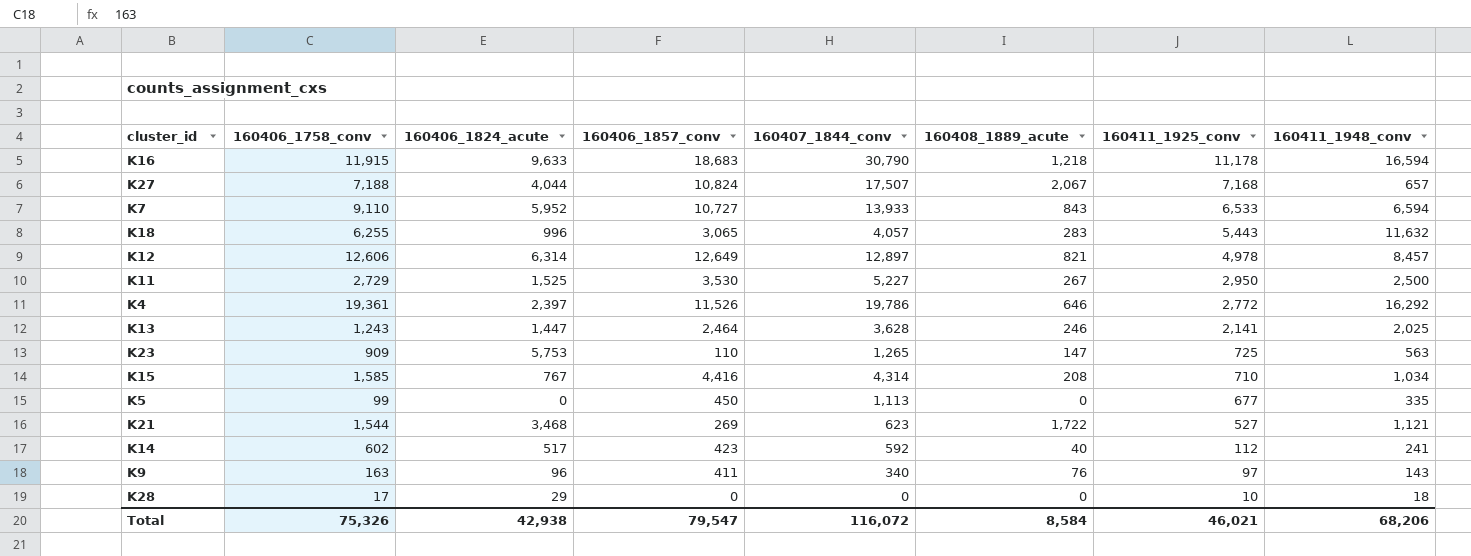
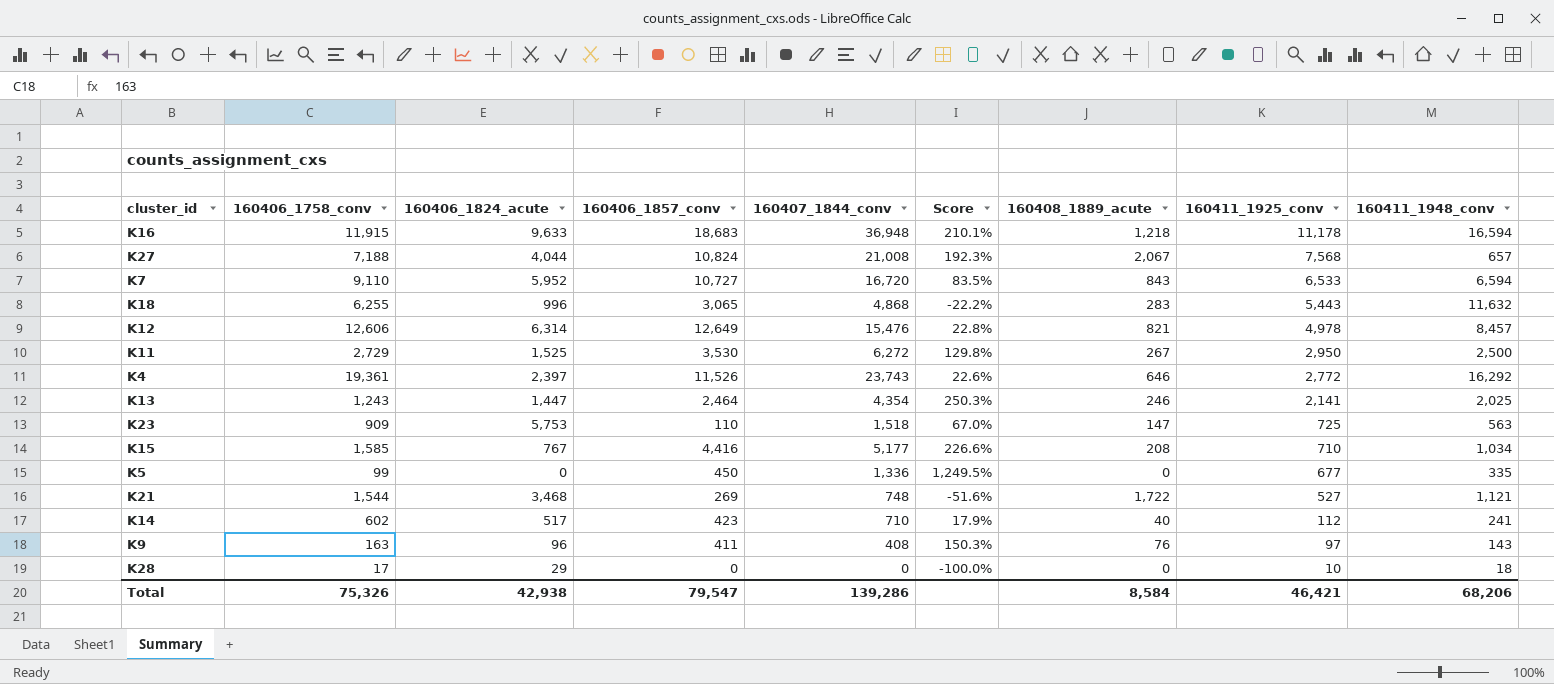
column Score | formula: none -> ([160407_1844_conv] - [160406_1758_conv]) / [160406_1758_conv]
K16 | 160407_1844_conv: 30,790 -> 36,948
K27 | 160407_1844_conv: 17,507 -> 21,008
K27 | 160411_1925_conv: 7,168 -> 7,568
K7 | 160407_1844_conv: 13,933 -> 16,720
K18 | 160407_1844_conv: 4,057 -> 4,868
K12 | 160407_1844_conv: 12,897 -> 15,476
K11 | 160407_1844_conv: 5,227 -> 6,272
K4 | 160407_1844_conv: 19,786 -> 23,743
K13 | 160407_1844_conv: 3,628 -> 4,354
K23 | 160407_1844_conv: 1,265 -> 1,518
K15 | 160407_1844_conv: 4,314 -> 5,177
K5 | 160407_1844_conv: 1,113 -> 1,336
K21 | 160407_1844_conv: 623 -> 748
K14 | 160407_1844_conv: 592 -> 710
K9 | 160407_1844_conv: 340 -> 408
Total | 160407_1844_conv: 116,072 -> 139,286
Total | 160411_1925_conv: 46,021 -> 46,421

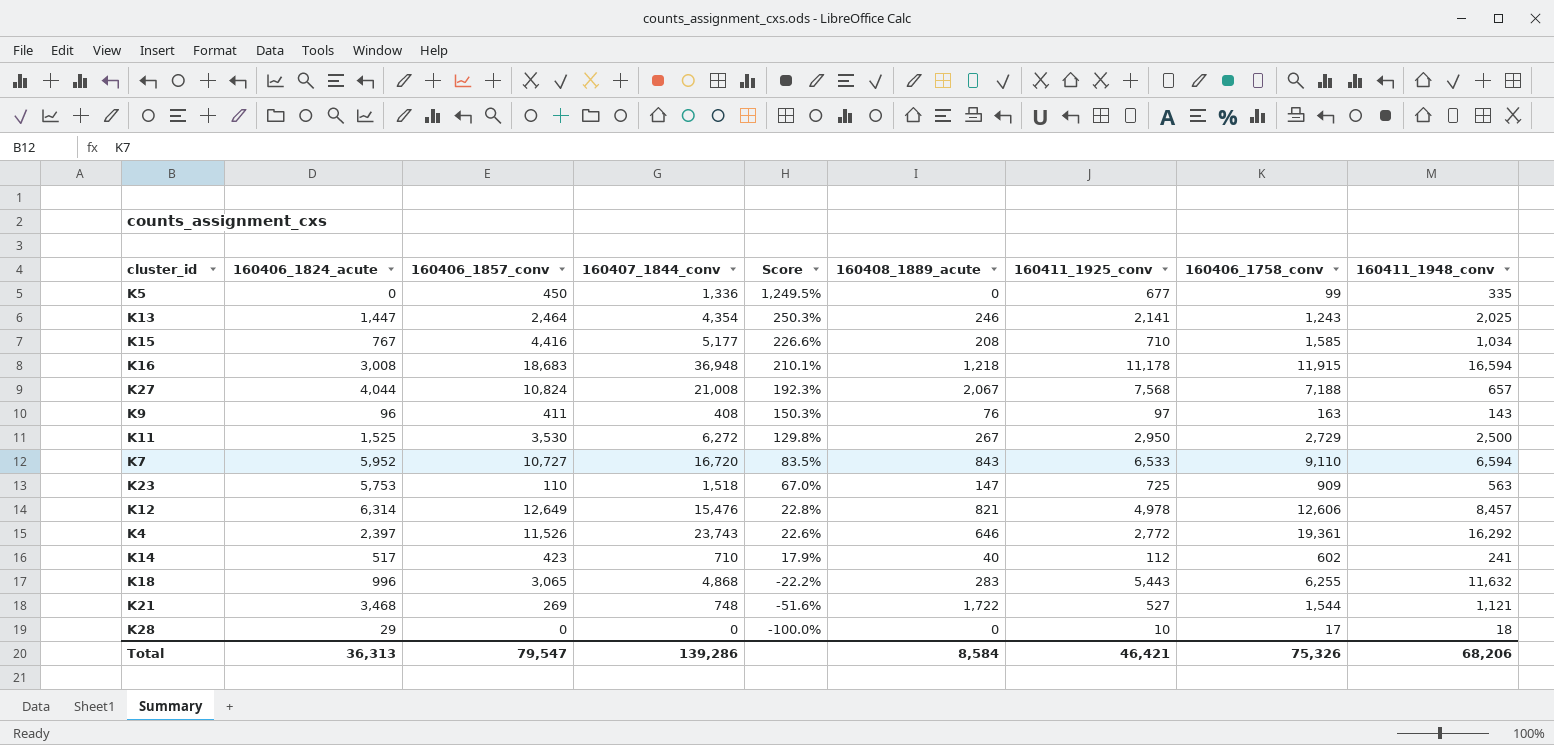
row order: 160411_1925_conv descending -> Score descending
column 160406_1758_conv | position: 2 -> 8
K16 | 160406_1824_acute: 9,633 -> 3,008
Total | 160406_1824_acute: 42,938 -> 36,313

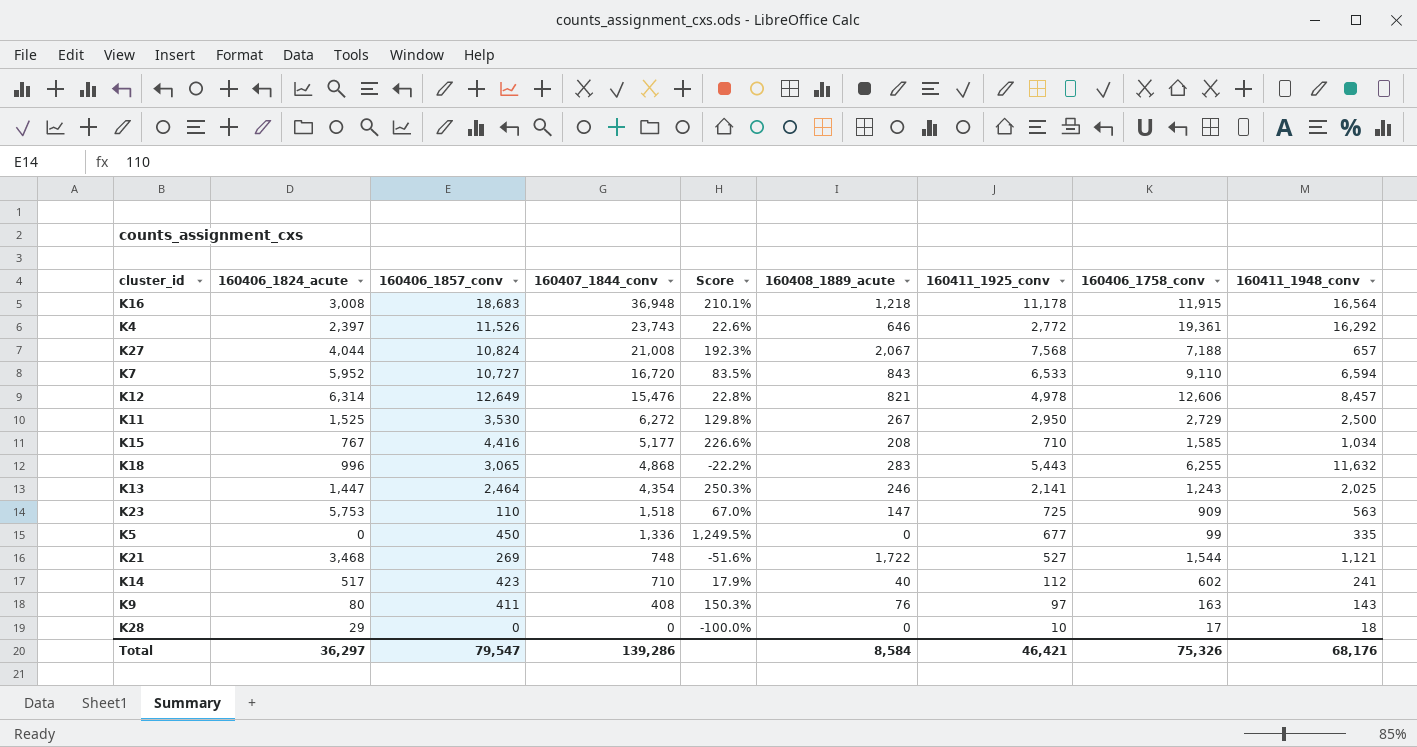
row order: Score descending -> 160407_1844_conv descending
K16 | 160411_1948_conv: 16,594 -> 16,564
K9 | 160406_1824_acute: 96 -> 80
Total | 160406_1824_acute: 36,313 -> 36,297
Total | 160411_1948_conv: 68,206 -> 68,176

